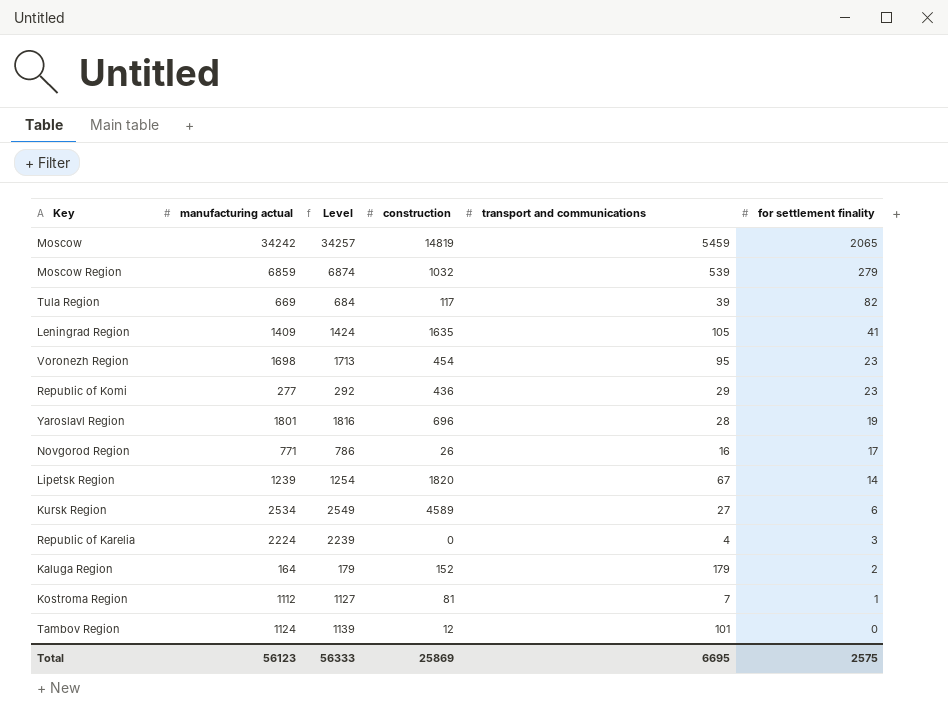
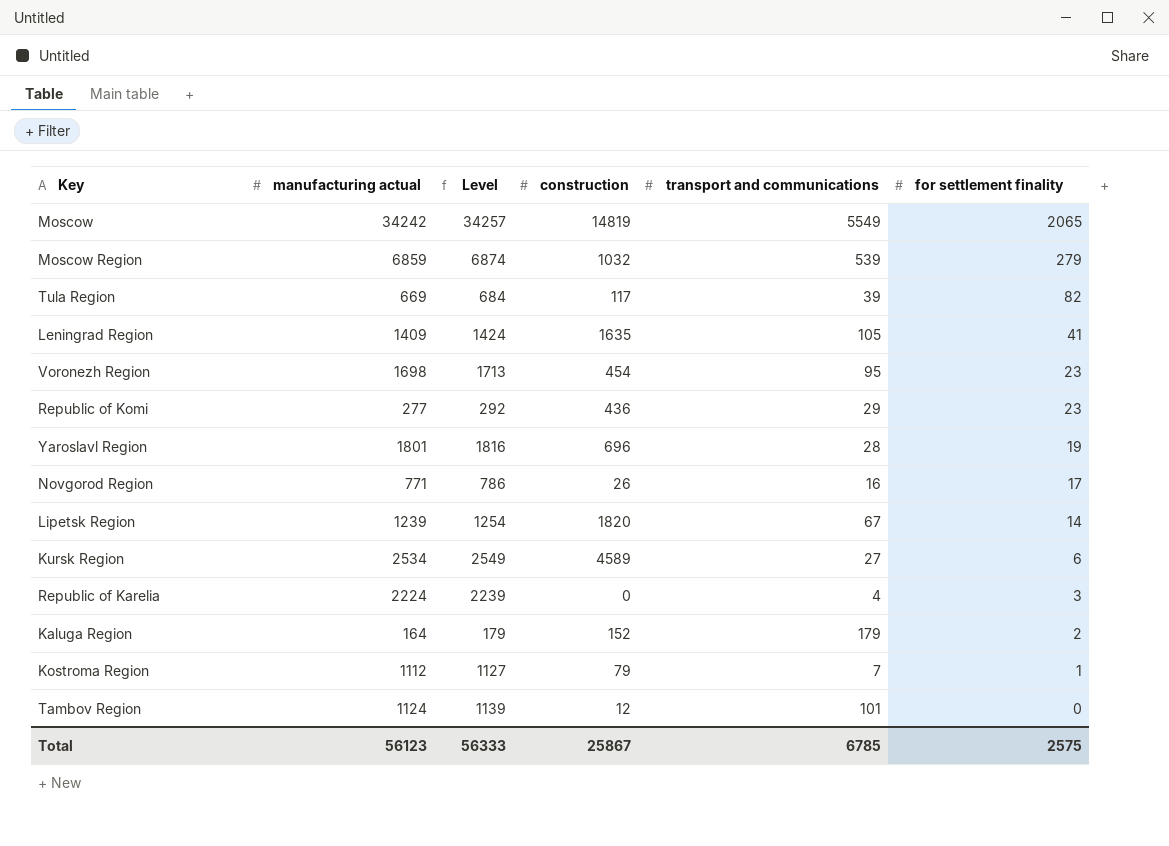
Moscow | transport and communications: 5459 -> 5549
Kostroma Region | construction: 81 -> 79
Total | construction: 25869 -> 25867
Total | transport and communications: 6695 -> 6785

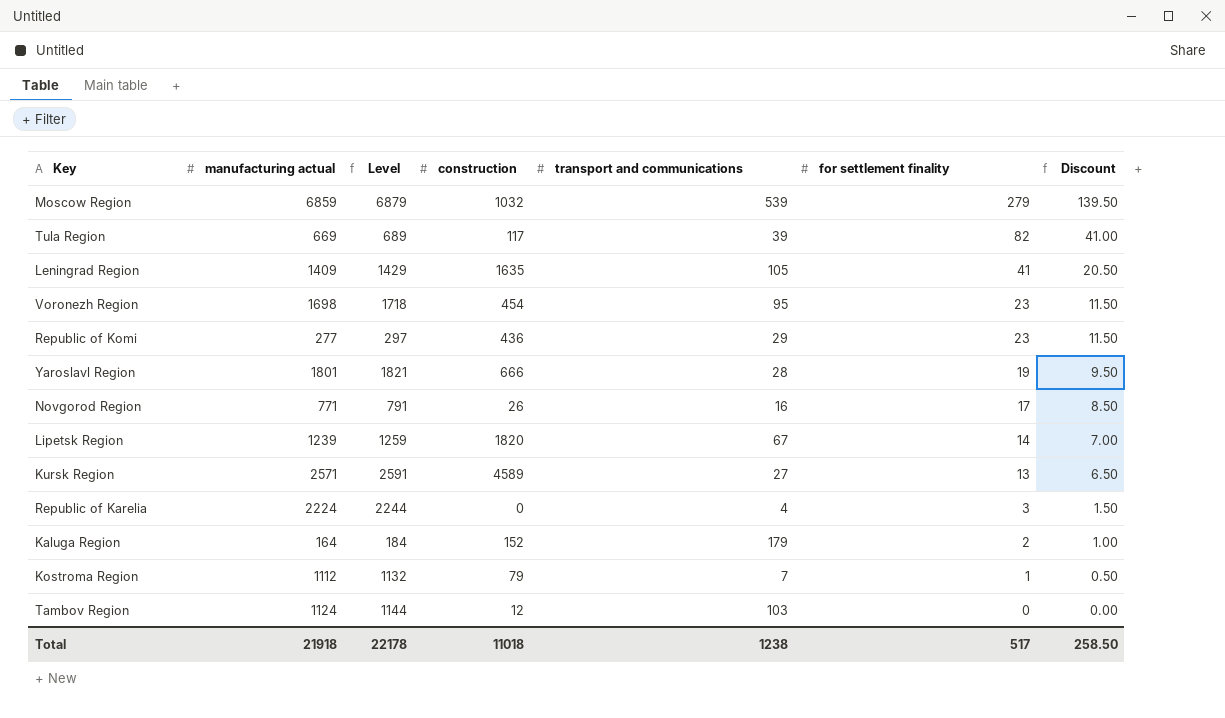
column Level | formula: [manufacturing actual] + 15 -> [manufacturing actual] + 20
column Discount | formula: none -> [for settlement finality] * 0.5
row Moscow: 34242 | 34257 | 14819 | 5549 | 2065 -> none
Yaroslavl Region | construction: 696 -> 666
Kursk Region | manufacturing actual: 2534 -> 2571
Kursk Region | for settlement finality: 6 -> 13
Tambov Region | transport and communications: 101 -> 103
Total | manufacturing actual: 56123 -> 21918
Total | Level: 56333 -> 22178
Total | construction: 25867 -> 11018
Total | transport and communications: 6785 -> 1238
Total | for settlement finality: 2575 -> 517

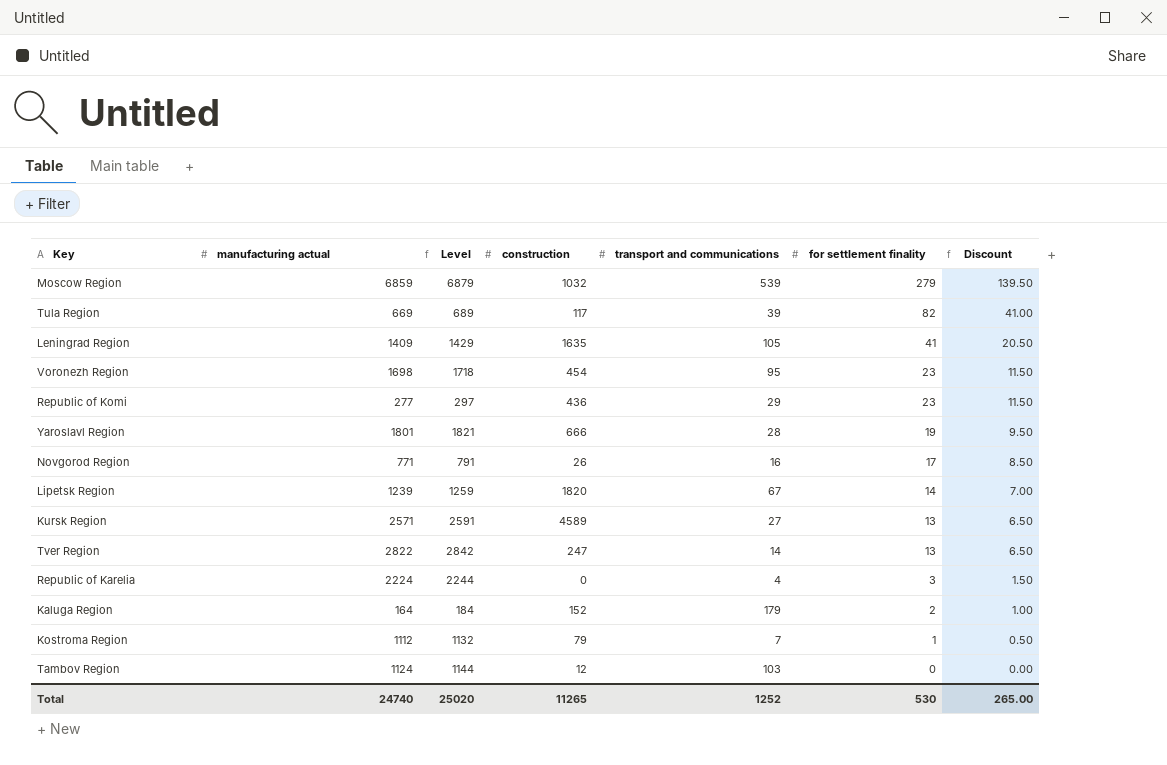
row Tver Region: none -> 2822 | 2842 | 247 | 14 | 13 | 6.50
Total | manufacturing actual: 21918 -> 24740
Total | Level: 22178 -> 25020
Total | construction: 11018 -> 11265
Total | transport and communications: 1238 -> 1252
Total | for settlement finality: 517 -> 530
Total | Discount: 258.50 -> 265.00

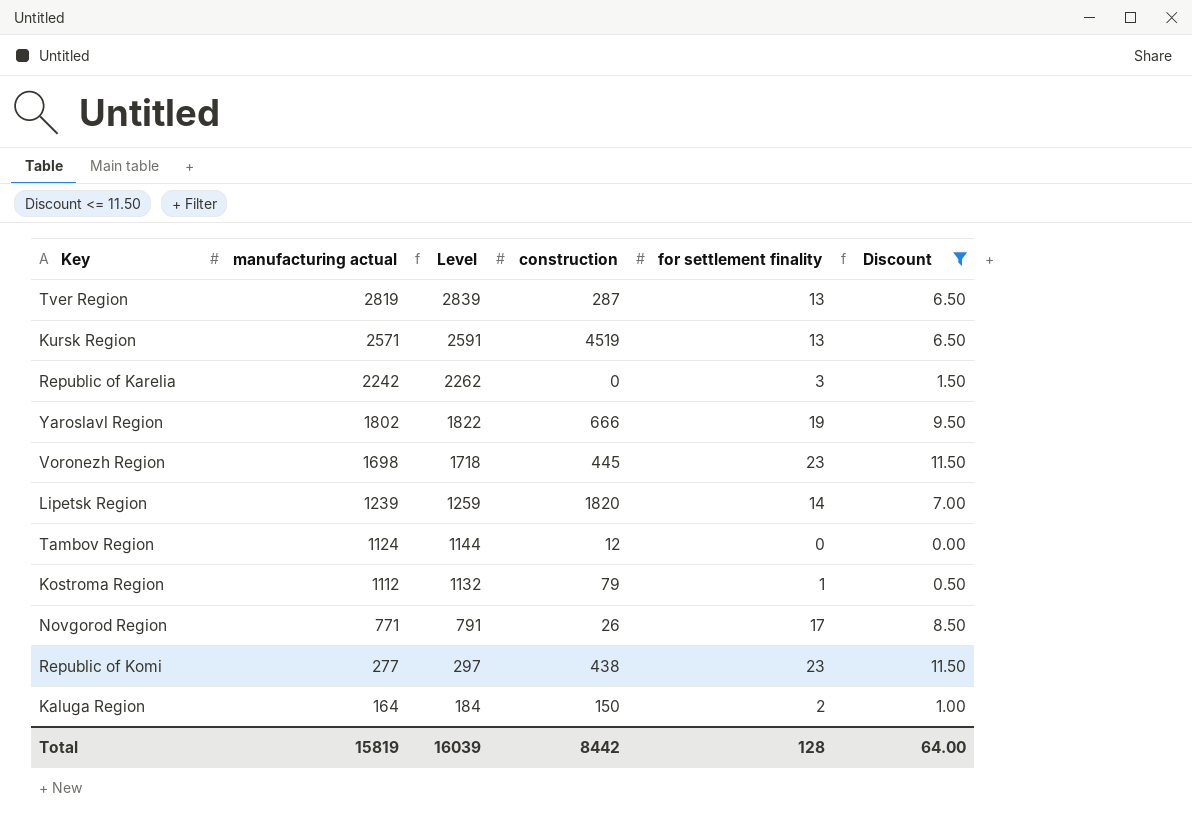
filter: none -> Discount <= 11.50
row order: for settlement finality descending -> manufacturing actual descending
column transport and communications | position: 5 -> none
Tver Region | manufacturing actual: 2822 -> 2819
Tver Region | Level: 2842 -> 2839
Tver Region | construction: 247 -> 287
Kursk Region | construction: 4589 -> 4519
Republic of Karelia | manufacturing actual: 2224 -> 2242
Republic of Karelia | Level: 2244 -> 2262
Yaroslavl Region | manufacturing actual: 1801 -> 1802
Yaroslavl Region | Level: 1821 -> 1822
Voronezh Region | construction: 454 -> 445
Republic of Komi | construction: 436 -> 438
Kaluga Region | construction: 152 -> 150
Total | manufacturing actual: 24740 -> 15819
Total | Level: 25020 -> 16039
Total | construction: 11265 -> 8442
Total | for settlement finality: 530 -> 128
Total | Discount: 265.00 -> 64.00

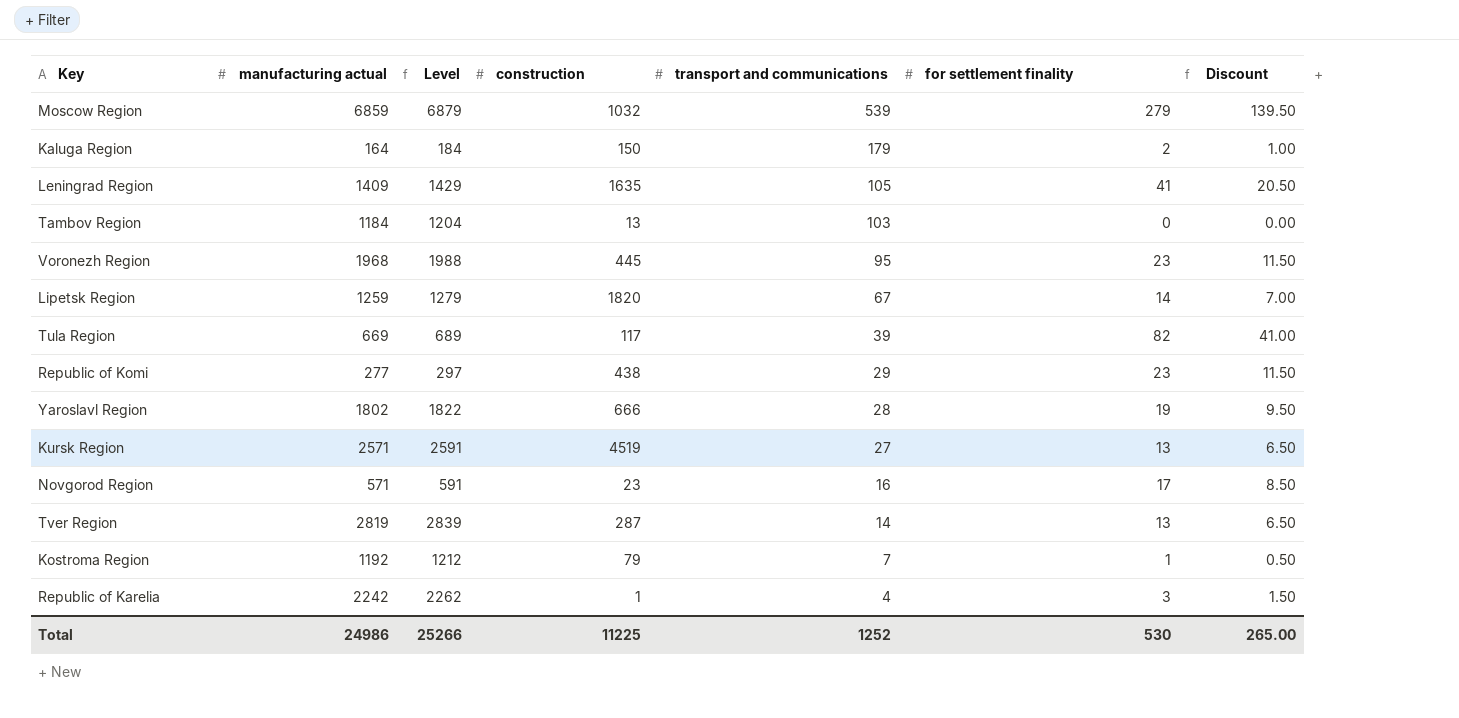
filter: Discount <= 11.50 -> none
row order: manufacturing actual descending -> transport and communications descending
column transport and communications | position: none -> 5
Tambov Region | manufacturing actual: 1124 -> 1184
Tambov Region | Level: 1144 -> 1204
Tambov Region | construction: 12 -> 13
Voronezh Region | manufacturing actual: 1698 -> 1968
Voronezh Region | Level: 1718 -> 1988
Lipetsk Region | manufacturing actual: 1239 -> 1259
Lipetsk Region | Level: 1259 -> 1279
Novgorod Region | manufacturing actual: 771 -> 571
Novgorod Region | Level: 791 -> 591
Novgorod Region | construction: 26 -> 23
Kostroma Region | manufacturing actual: 1112 -> 1192
Kostroma Region | Level: 1132 -> 1212
Republic of Karelia | construction: 0 -> 1
Total | manufacturing actual: 15819 -> 24986
Total | Level: 16039 -> 25266
Total | construction: 8442 -> 11225
Total | for settlement finality: 128 -> 530
Total | Discount: 64.00 -> 265.00

